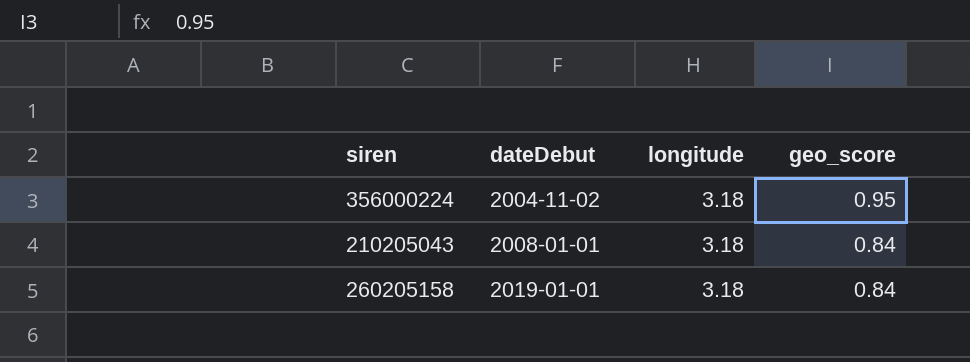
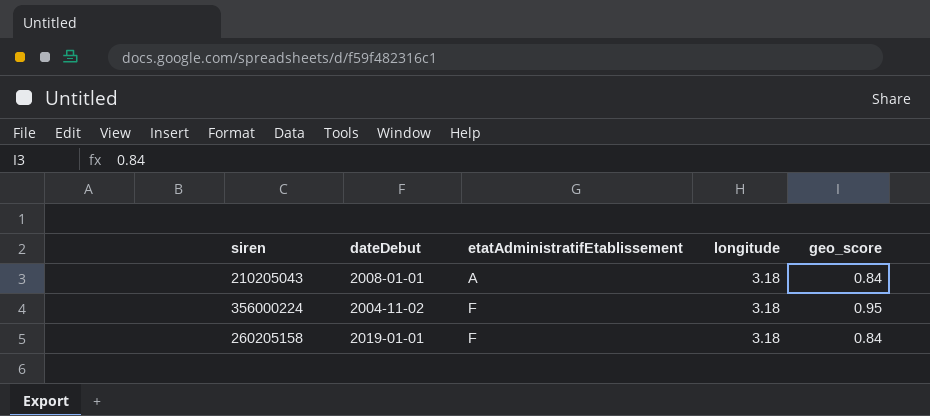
row order: dateDebut ascending -> etatAdministratifEtablissement ascending
column etatAdministratifEtablissement | position: none -> 3

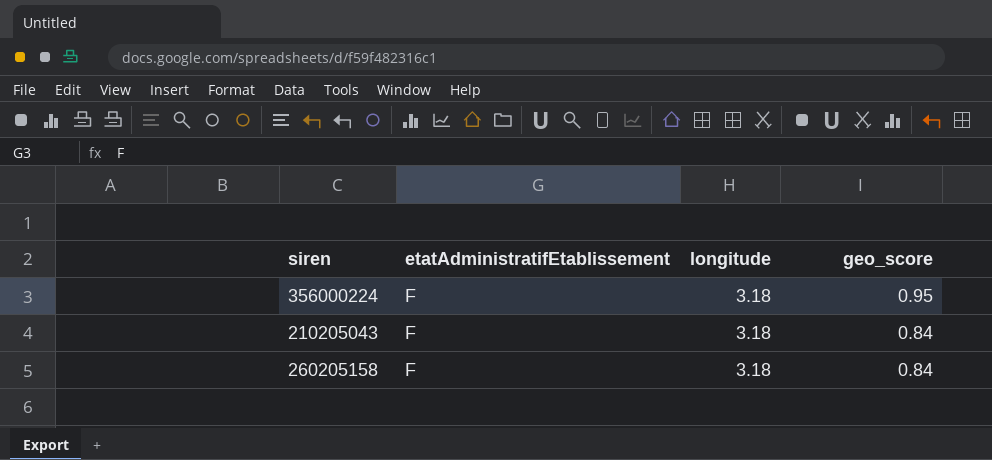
row order: etatAdministratifEtablissement ascending -> geo_score descending
column dateDebut | position: 2 -> none
210205043 | etatAdministratifEtablissement: A -> F

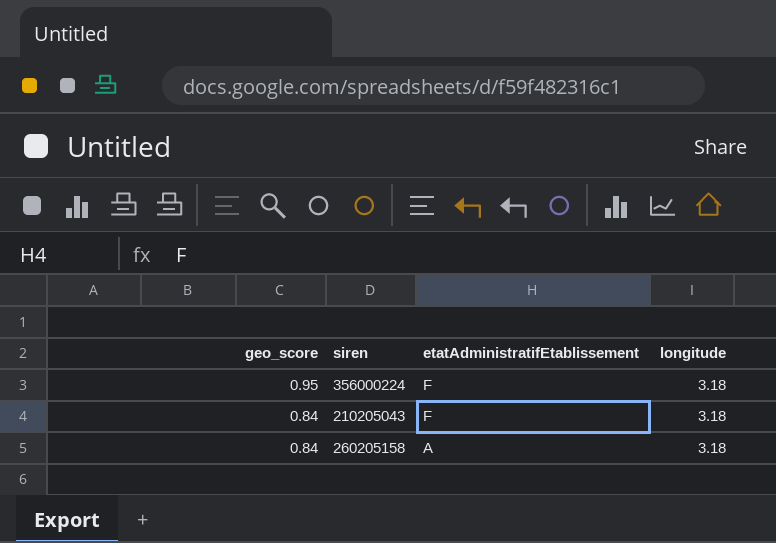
column geo_score | position: 4 -> 1
260205158 | etatAdministratifEtablissement: F -> A

